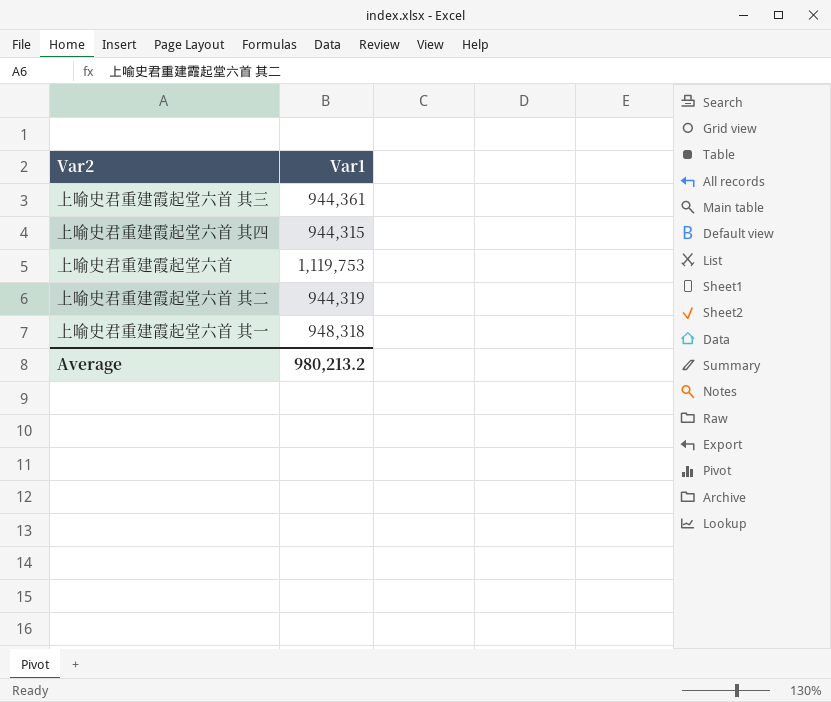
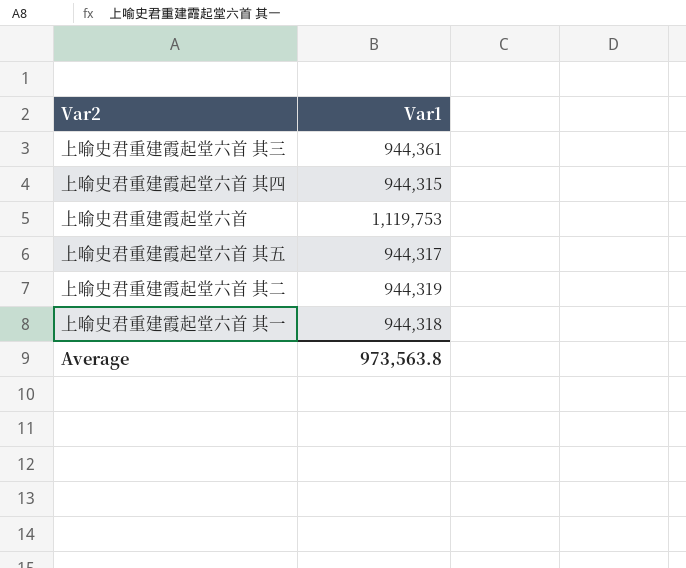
row 上喻史君重建霞起堂六首 其五: none -> 944,317
上喻史君重建霞起堂六首 其一 | Var1: 948,318 -> 944,318
Average | Var1: 980,213.2 -> 973,563.8

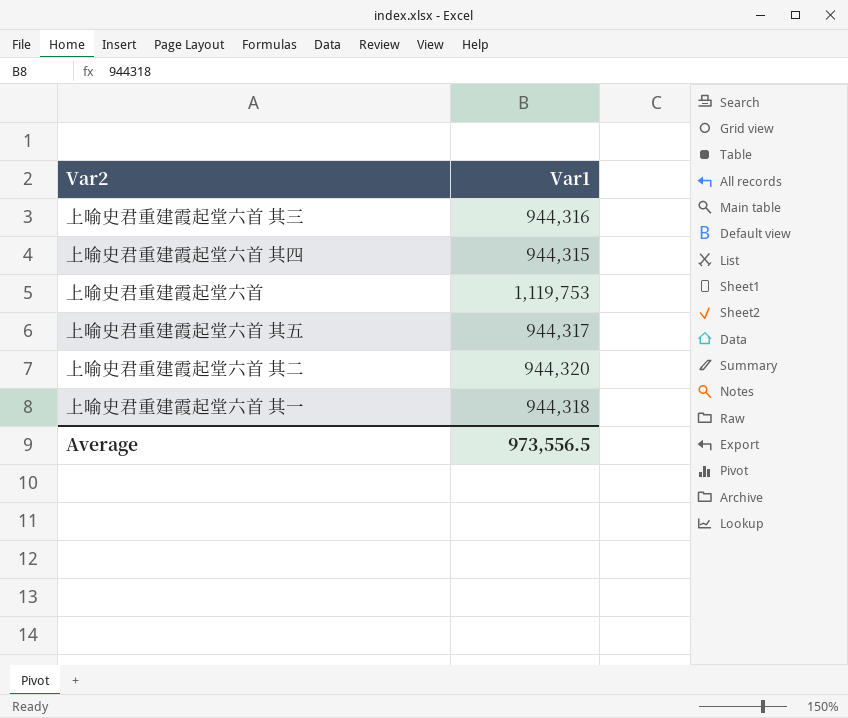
上喻史君重建霞起堂六首 其三 | Var1: 944,361 -> 944,316
上喻史君重建霞起堂六首 其二 | Var1: 944,319 -> 944,320
Average | Var1: 973,563.8 -> 973,556.5

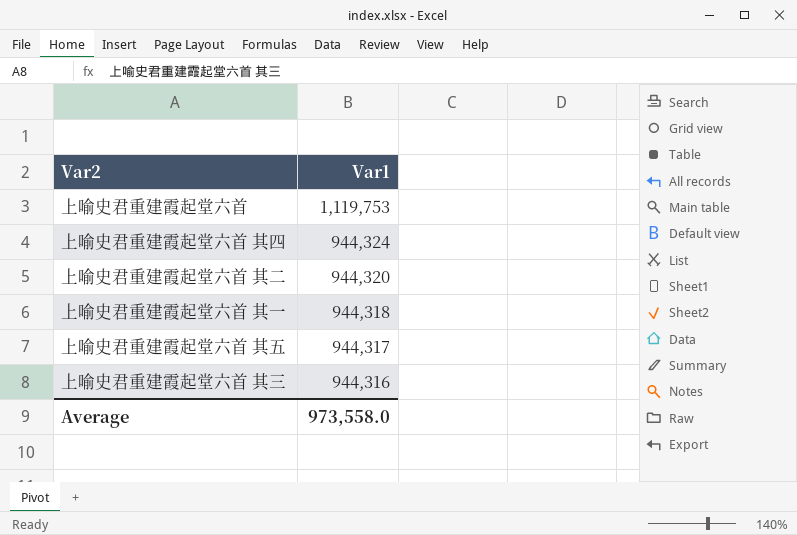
row order: none -> Var1 descending
上喻史君重建霞起堂六首 其四 | Var1: 944,315 -> 944,324
Average | Var1: 973,556.5 -> 973,558.0

